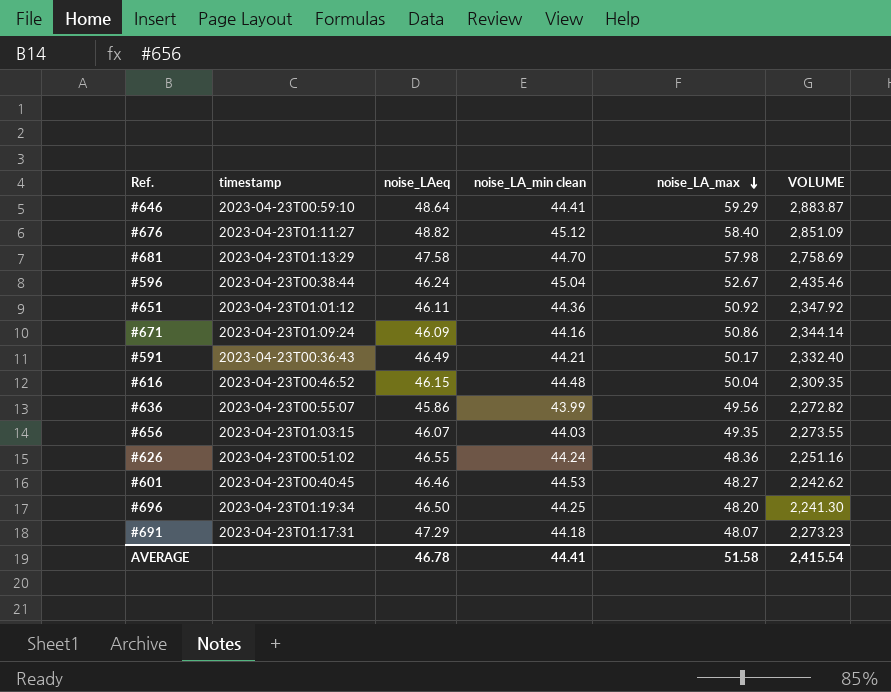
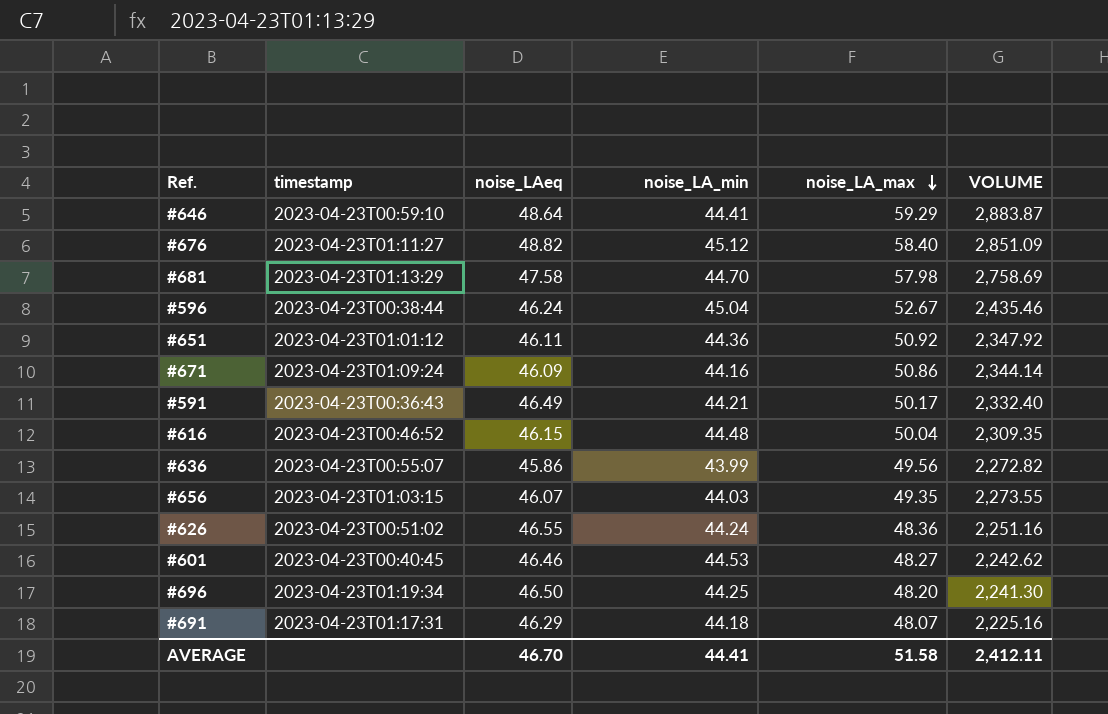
column name: noise_LA_min clean -> noise_LA_min
#691 | noise_LAeq: 47.29 -> 46.29
#691 | VOLUME: 2,273.23 -> 2,225.16
AVERAGE | noise_LAeq: 46.78 -> 46.70
AVERAGE | VOLUME: 2,415.54 -> 2,412.11

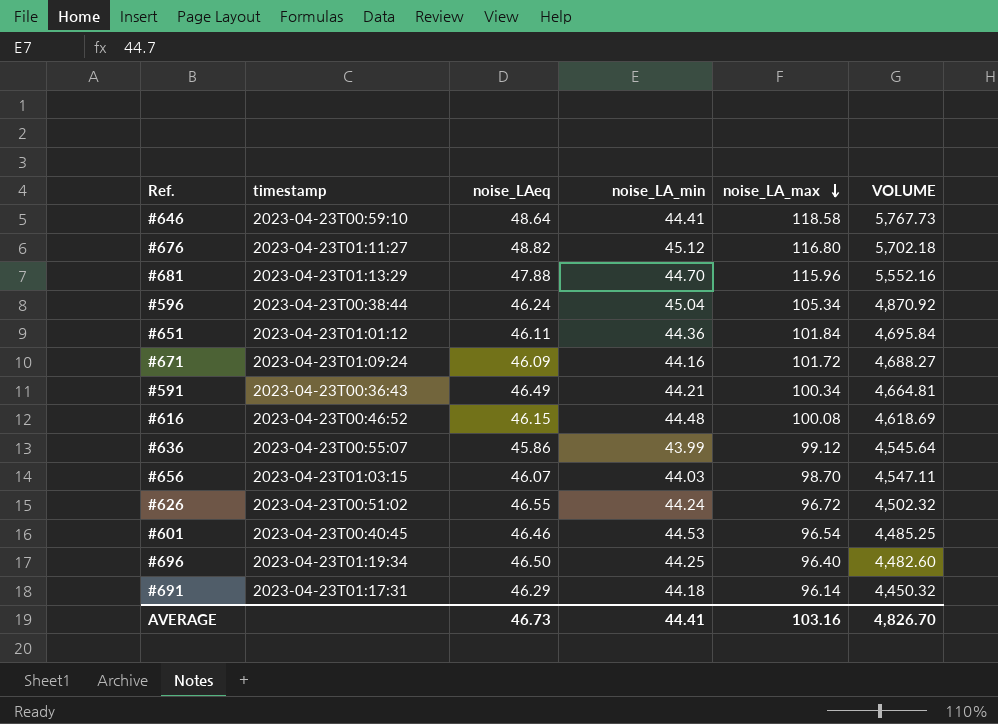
#646 | noise_LA_max: 59.29 -> 118.58
#646 | VOLUME: 2,883.87 -> 5,767.73
#676 | noise_LA_max: 58.40 -> 116.80
#676 | VOLUME: 2,851.09 -> 5,702.18
#681 | noise_LAeq: 47.58 -> 47.88
#681 | noise_LA_max: 57.98 -> 115.96
#681 | VOLUME: 2,758.69 -> 5,552.16
#596 | noise_LA_max: 52.67 -> 105.34
#596 | VOLUME: 2,435.46 -> 4,870.92
#651 | noise_LA_max: 50.92 -> 101.84
#651 | VOLUME: 2,347.92 -> 4,695.84
#671 | noise_LA_max: 50.86 -> 101.72
#671 | VOLUME: 2,344.14 -> 4,688.27
#591 | noise_LA_max: 50.17 -> 100.34
#591 | VOLUME: 2,332.40 -> 4,664.81
#616 | noise_LA_max: 50.04 -> 100.08
#616 | VOLUME: 2,309.35 -> 4,618.69
#636 | noise_LA_max: 49.56 -> 99.12
#636 | VOLUME: 2,272.82 -> 4,545.64
#656 | noise_LA_max: 49.35 -> 98.70
#656 | VOLUME: 2,273.55 -> 4,547.11
#626 | noise_LA_max: 48.36 -> 96.72
#626 | VOLUME: 2,251.16 -> 4,502.32
#601 | noise_LA_max: 48.27 -> 96.54
#601 | VOLUME: 2,242.62 -> 4,485.25
#696 | noise_LA_max: 48.20 -> 96.40
#696 | VOLUME: 2,241.30 -> 4,482.60
#691 | noise_LA_max: 48.07 -> 96.14
#691 | VOLUME: 2,225.16 -> 4,450.32
AVERAGE | noise_LAeq: 46.70 -> 46.73
AVERAGE | noise_LA_max: 51.58 -> 103.16
AVERAGE | VOLUME: 2,412.11 -> 4,826.70

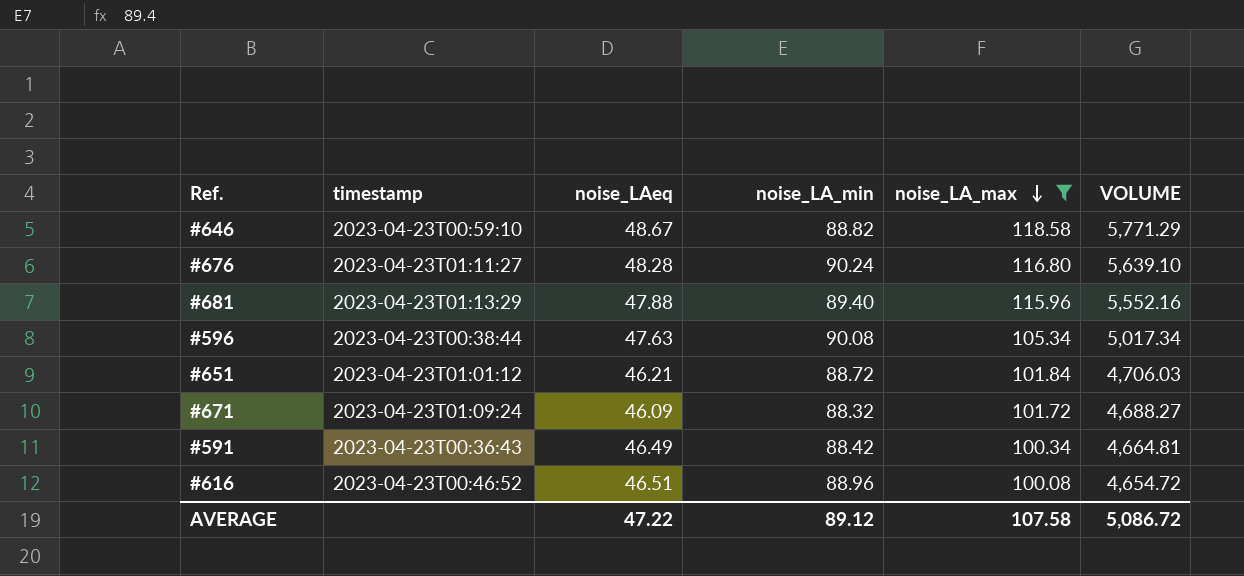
filter: none -> noise_LA_max >= 100.08
#646 | noise_LAeq: 48.64 -> 48.67
#646 | noise_LA_min: 44.41 -> 88.82
#646 | VOLUME: 5,767.73 -> 5,771.29
#676 | noise_LAeq: 48.82 -> 48.28
#676 | noise_LA_min: 45.12 -> 90.24
#676 | VOLUME: 5,702.18 -> 5,639.10
#681 | noise_LA_min: 44.70 -> 89.40
#596 | noise_LAeq: 46.24 -> 47.63
#596 | noise_LA_min: 45.04 -> 90.08
#596 | VOLUME: 4,870.92 -> 5,017.34
#651 | noise_LAeq: 46.11 -> 46.21
#651 | noise_LA_min: 44.36 -> 88.72
#651 | VOLUME: 4,695.84 -> 4,706.03
#671 | noise_LA_min: 44.16 -> 88.32
#591 | noise_LA_min: 44.21 -> 88.42
#616 | noise_LAeq: 46.15 -> 46.51
#616 | noise_LA_min: 44.48 -> 88.96
#616 | VOLUME: 4,618.69 -> 4,654.72
AVERAGE | noise_LAeq: 46.73 -> 47.22
AVERAGE | noise_LA_min: 44.41 -> 89.12
AVERAGE | noise_LA_max: 103.16 -> 107.58
AVERAGE | VOLUME: 4,826.70 -> 5,086.72

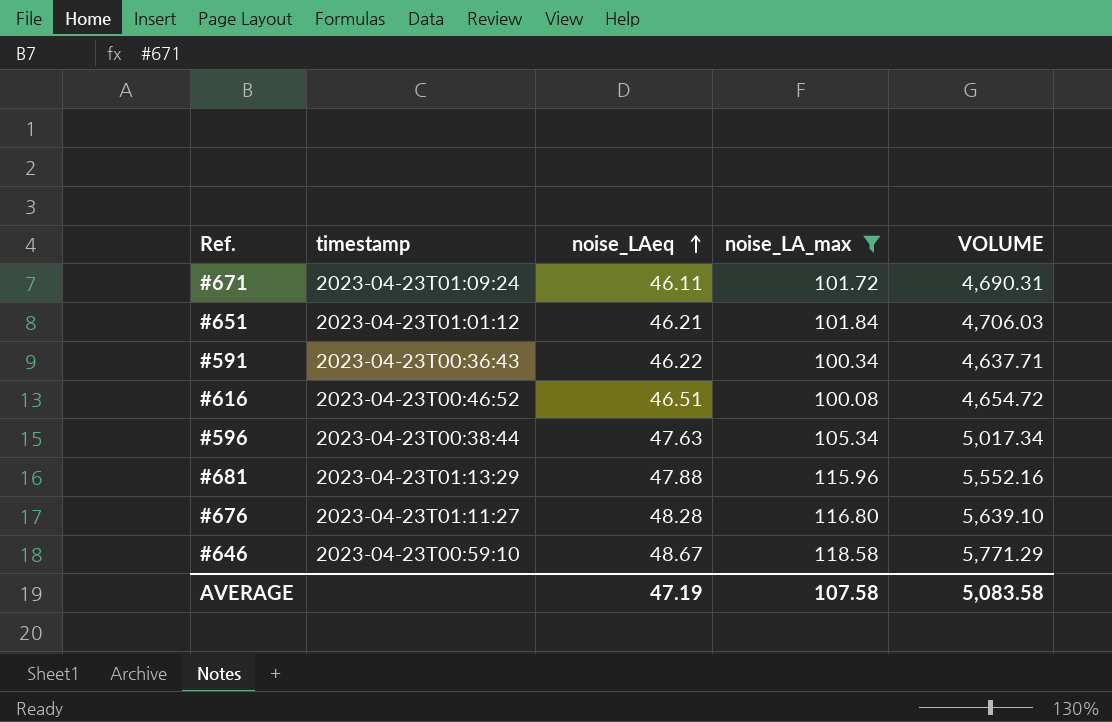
row order: noise_LA_max descending -> noise_LAeq ascending
column noise_LA_min | position: 4 -> none
#671 | noise_LAeq: 46.09 -> 46.11
#671 | VOLUME: 4,688.27 -> 4,690.31
#591 | noise_LAeq: 46.49 -> 46.22
#591 | VOLUME: 4,664.81 -> 4,637.71
AVERAGE | noise_LAeq: 47.22 -> 47.19
AVERAGE | VOLUME: 5,086.72 -> 5,083.58

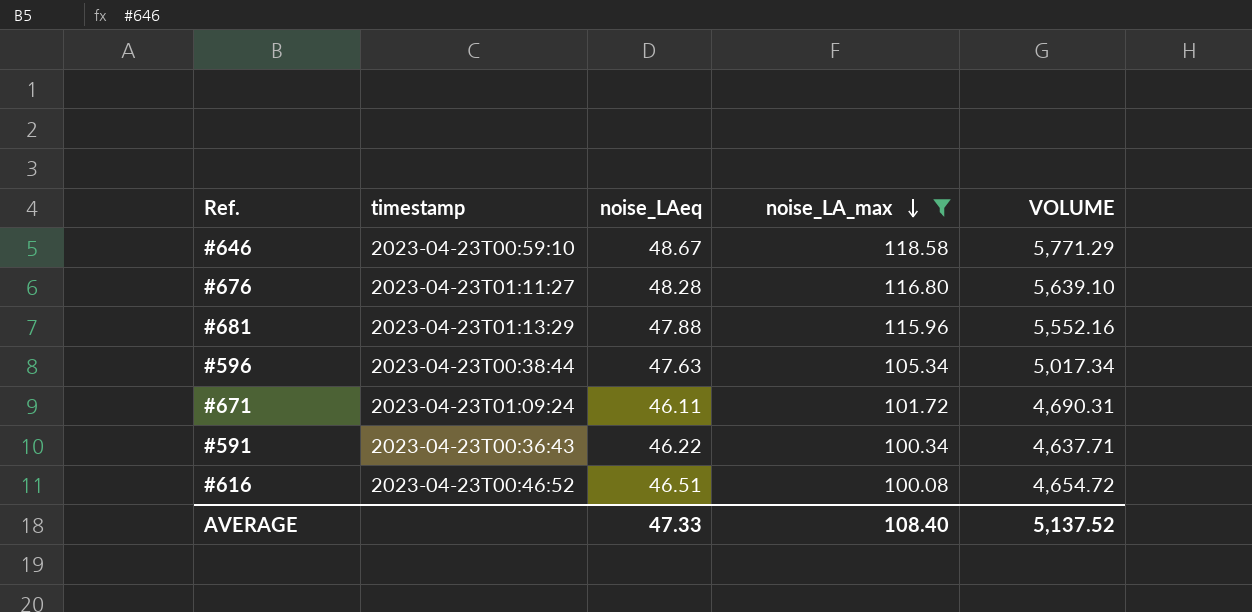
row order: noise_LAeq ascending -> noise_LA_max descending
row #651: 2023-04-23T01:01:12 | 46.21 | 101.84 | 4,706.03 -> none
AVERAGE | noise_LAeq: 47.19 -> 47.33
AVERAGE | noise_LA_max: 107.58 -> 108.40
AVERAGE | VOLUME: 5,083.58 -> 5,137.52

